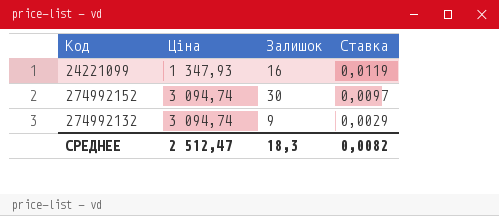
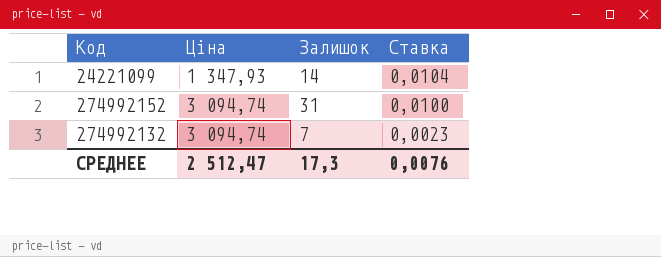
24221099 | Залишок: 16 -> 14
24221099 | Ставка: 0,0119 -> 0,0104
274992152 | Залишок: 30 -> 31
274992152 | Ставка: 0,0097 -> 0,0100
274992132 | Залишок: 9 -> 7
274992132 | Ставка: 0,0029 -> 0,0023
СРЕДНЕЕ | Залишок: 18,3 -> 17,3
СРЕДНЕЕ | Ставка: 0,0082 -> 0,0076

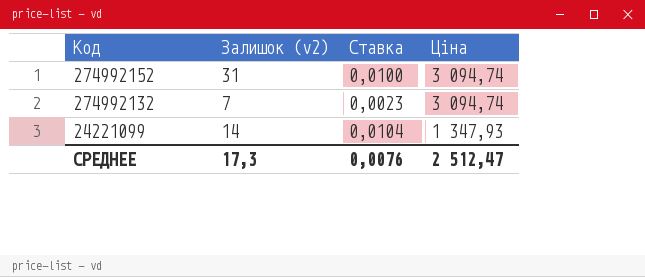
row order: Ціна ascending -> Код descending
column name: Залишок -> Залишок (v2)
column Ціна | position: 2 -> 4

